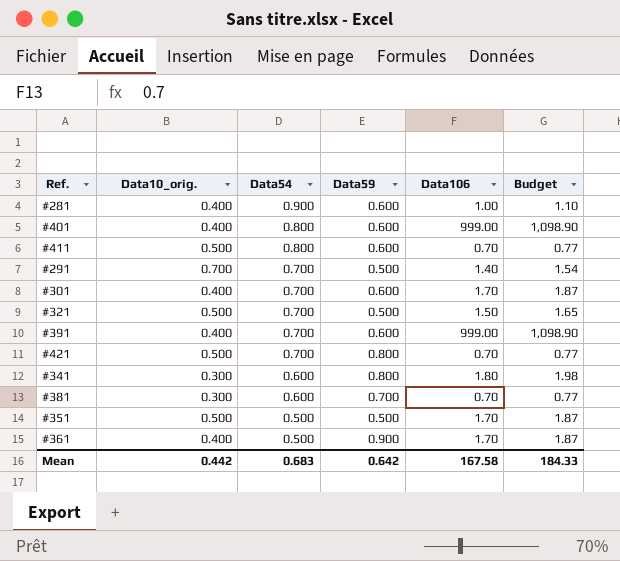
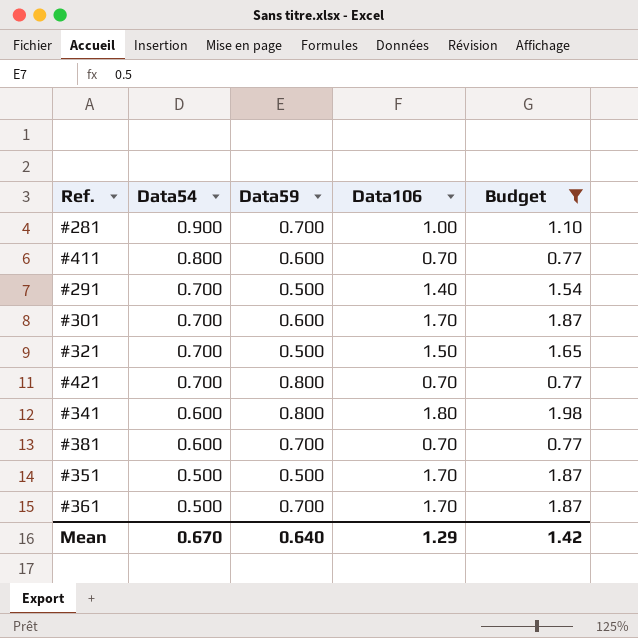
filter: none -> Budget != 1,098.90
column Data10_orig. | position: 2 -> none
#281 | Data59: 0.600 -> 0.700
#361 | Data59: 0.900 -> 0.700
Mean | Data54: 0.683 -> 0.670
Mean | Data59: 0.642 -> 0.640
Mean | Data106: 167.58 -> 1.29
Mean | Budget: 184.33 -> 1.42

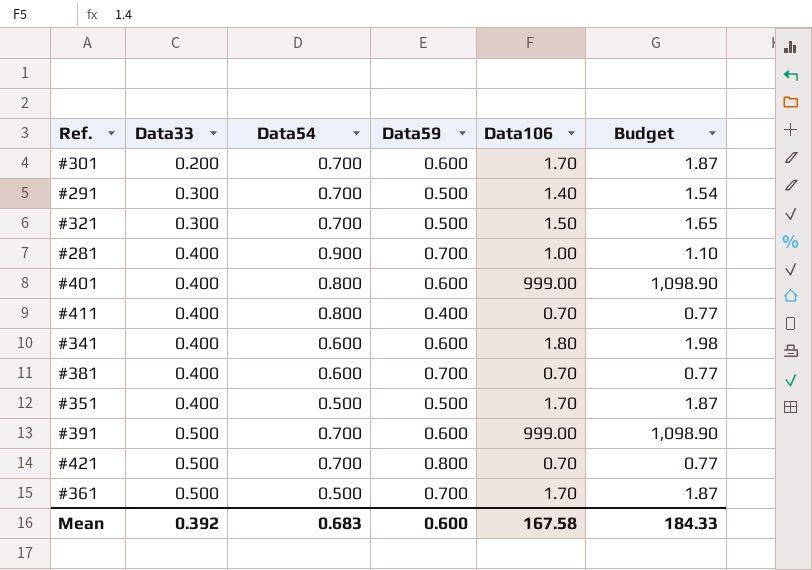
filter: Budget != 1,098.90 -> none
row order: Data54 descending -> Data33 ascending
column Data33 | position: none -> 2
#411 | Data59: 0.600 -> 0.400
#341 | Data59: 0.800 -> 0.600
Mean | Data54: 0.670 -> 0.683
Mean | Data59: 0.640 -> 0.600
Mean | Data106: 1.29 -> 167.58
Mean | Budget: 1.42 -> 184.33

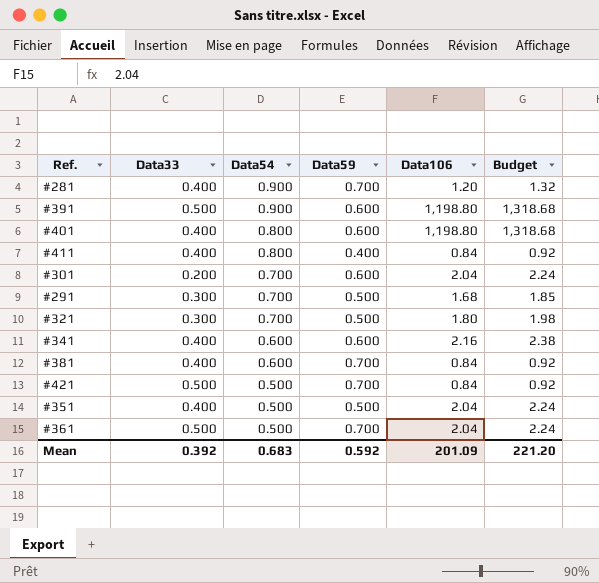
row order: Data33 ascending -> Data54 descending
#281 | Data106: 1.00 -> 1.20
#281 | Budget: 1.10 -> 1.32
#391 | Data54: 0.700 -> 0.900
#391 | Data106: 999.00 -> 1,198.80
#391 | Budget: 1,098.90 -> 1,318.68
#401 | Data106: 999.00 -> 1,198.80
#401 | Budget: 1,098.90 -> 1,318.68
#411 | Data106: 0.70 -> 0.84
#411 | Budget: 0.77 -> 0.92
#301 | Data106: 1.70 -> 2.04
#301 | Budget: 1.87 -> 2.24
#291 | Data106: 1.40 -> 1.68
#291 | Budget: 1.54 -> 1.85
#321 | Data106: 1.50 -> 1.80
#321 | Budget: 1.65 -> 1.98
#341 | Data106: 1.80 -> 2.16
#341 | Budget: 1.98 -> 2.38
#381 | Data106: 0.70 -> 0.84
#381 | Budget: 0.77 -> 0.92
#421 | Data54: 0.700 -> 0.500
#421 | Data59: 0.800 -> 0.700
#421 | Data106: 0.70 -> 0.84
#421 | Budget: 0.77 -> 0.92
#351 | Data106: 1.70 -> 2.04
#351 | Budget: 1.87 -> 2.24
#361 | Data106: 1.70 -> 2.04
#361 | Budget: 1.87 -> 2.24
Mean | Data59: 0.600 -> 0.592
Mean | Data106: 167.58 -> 201.09
Mean | Budget: 184.33 -> 221.20

